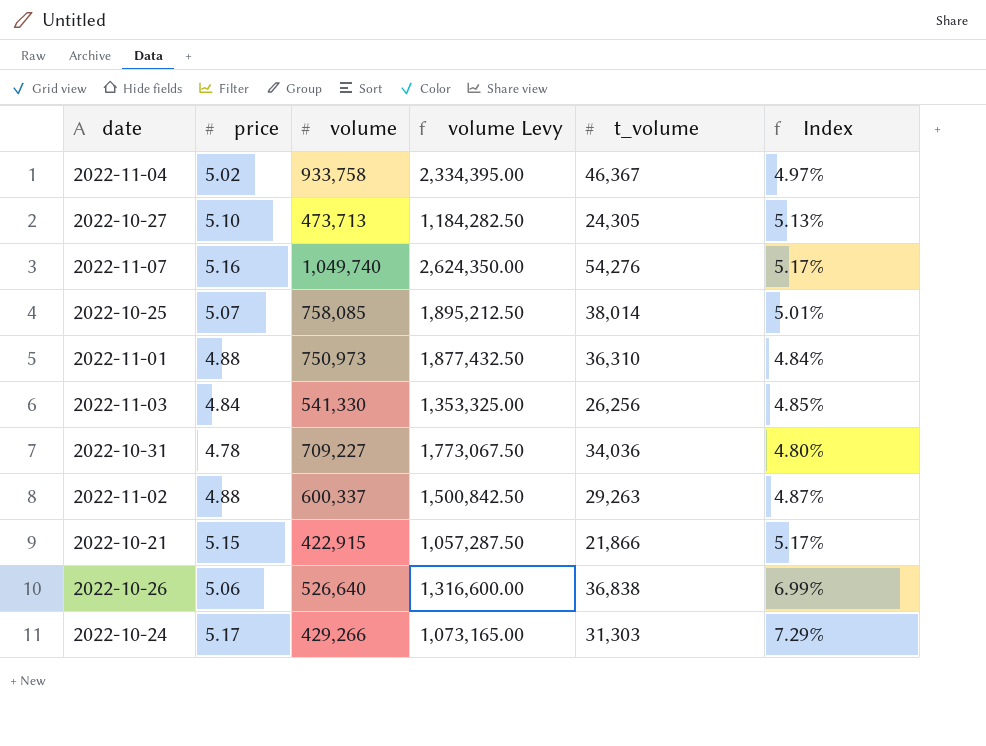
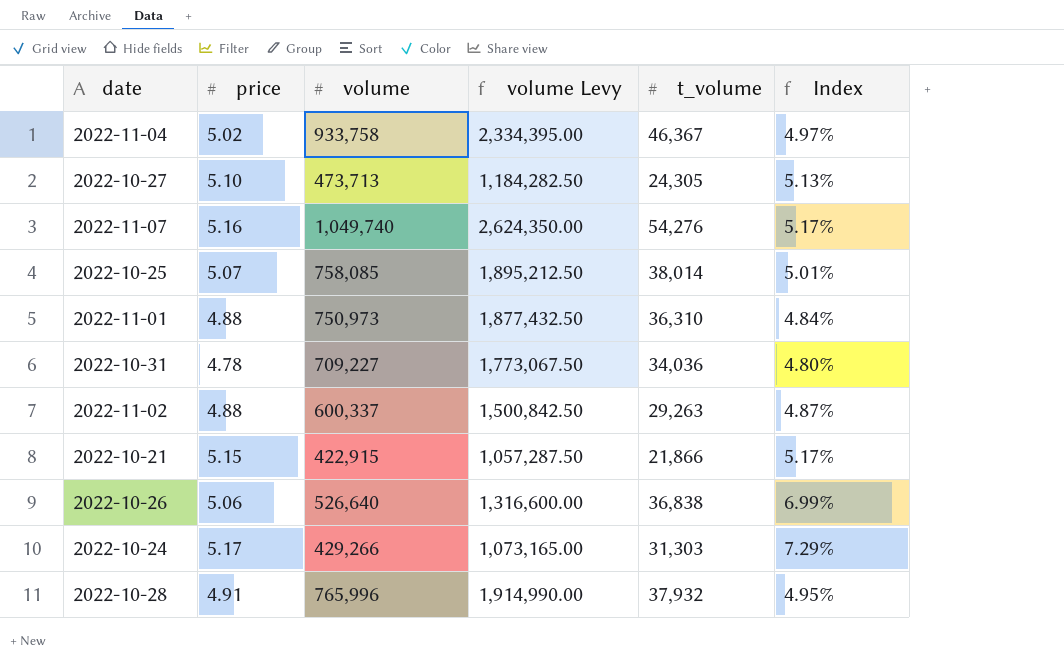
row 2022-11-03: 4.84 | 541,330 | 1,353,325.00 | 26,256 | 4.85% -> none
row 2022-10-28: none -> 4.91 | 765,996 | 1,914,990.00 | 37,932 | 4.95%

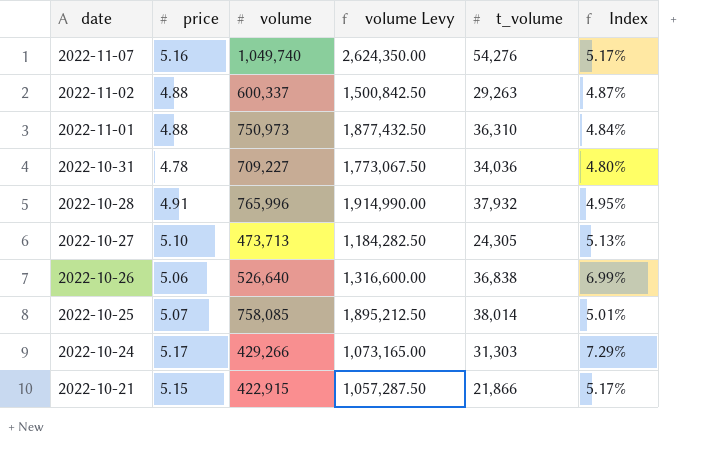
row order: none -> date descending
row 2022-11-04: 5.02 | 933,758 | 2,334,395.00 | 46,367 | 4.97% -> none

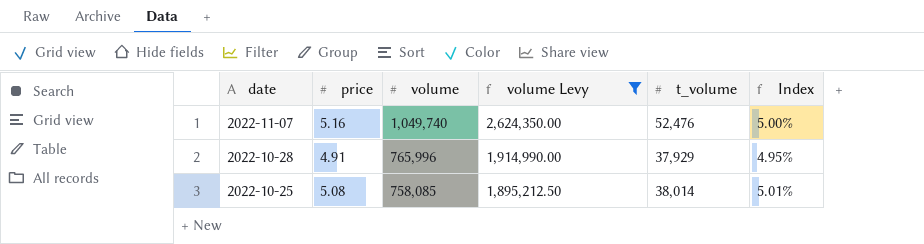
filter: none -> volume Levy >= 1,895,212.50
2022-11-07 | t_volume: 54,276 -> 52,476
2022-11-07 | Index: 5.17% -> 5.00%
2022-10-28 | t_volume: 37,932 -> 37,929
2022-10-25 | price: 5.07 -> 5.08

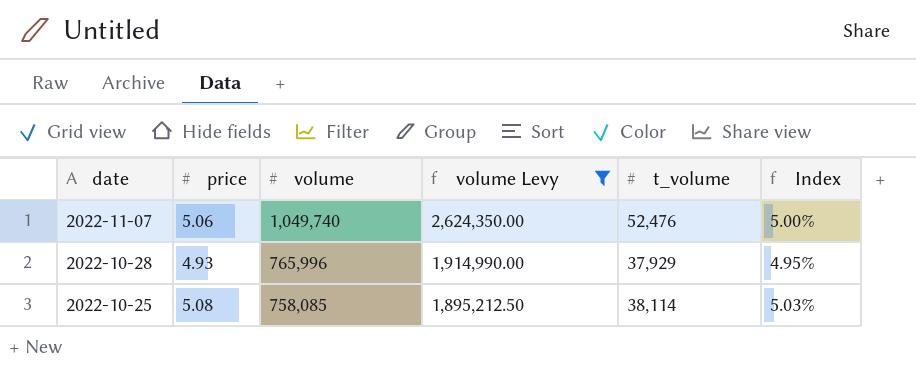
2022-11-07 | price: 5.16 -> 5.06
2022-10-28 | price: 4.91 -> 4.93
2022-10-25 | t_volume: 38,014 -> 38,114
2022-10-25 | Index: 5.01% -> 5.03%

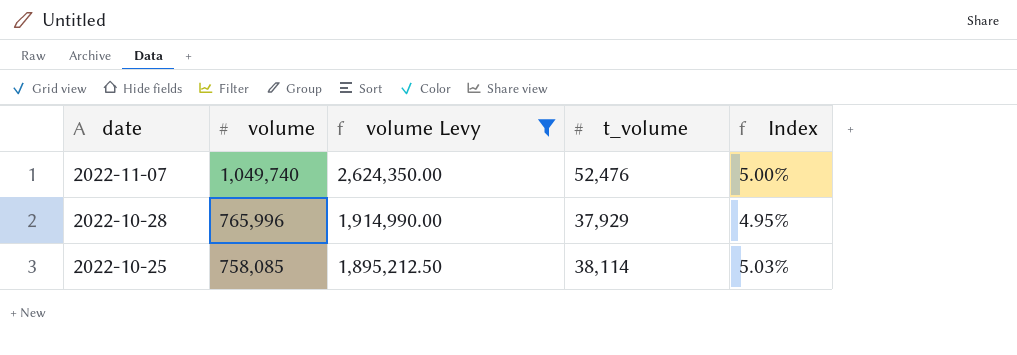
column price | position: 2 -> none

